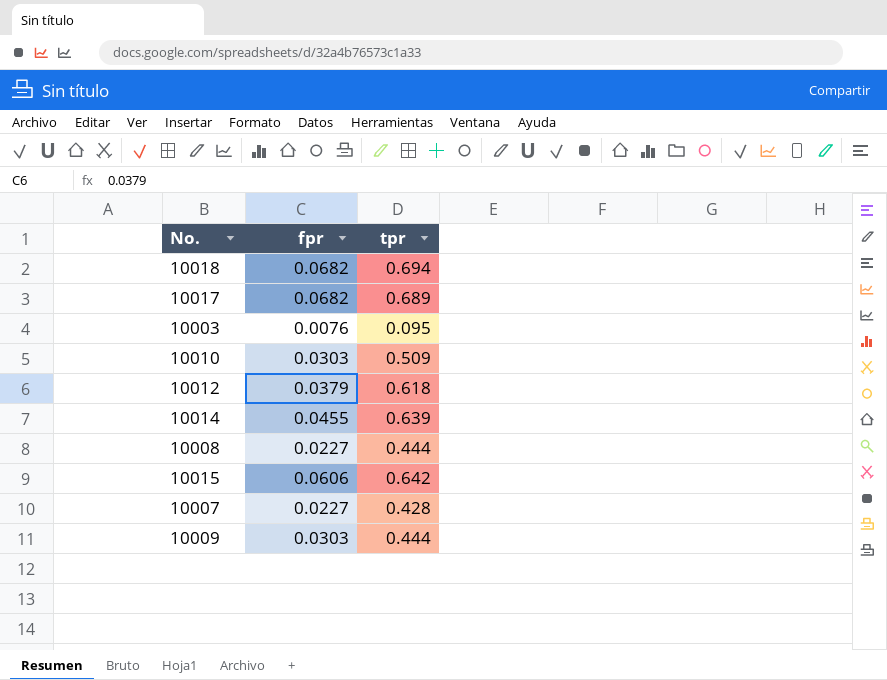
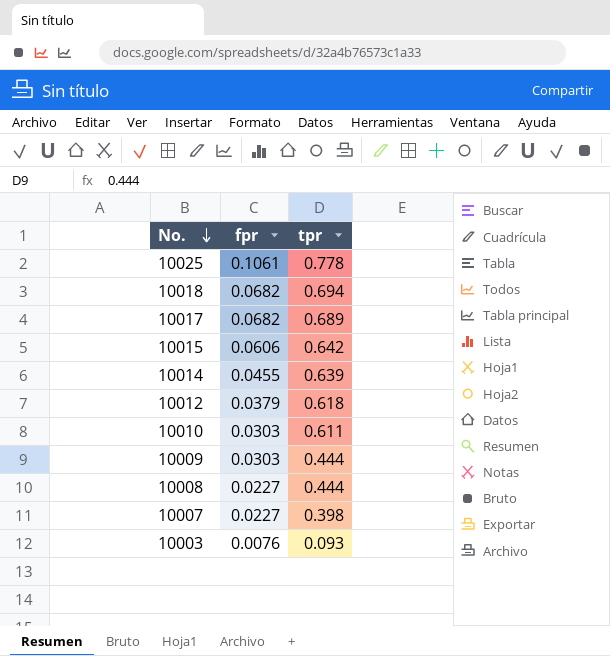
row order: none -> No. descending
row 10025: none -> 0.1061 | 0.778
10010 | tpr: 0.509 -> 0.611
10007 | tpr: 0.428 -> 0.398
10003 | tpr: 0.095 -> 0.093

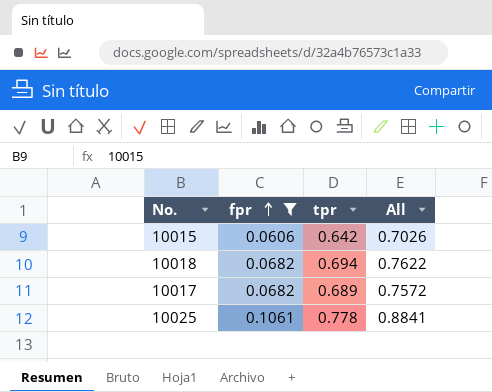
filter: none -> fpr >= 0.0606
row order: No. descending -> fpr ascending
column All | formula: none -> [fpr] + [tpr]

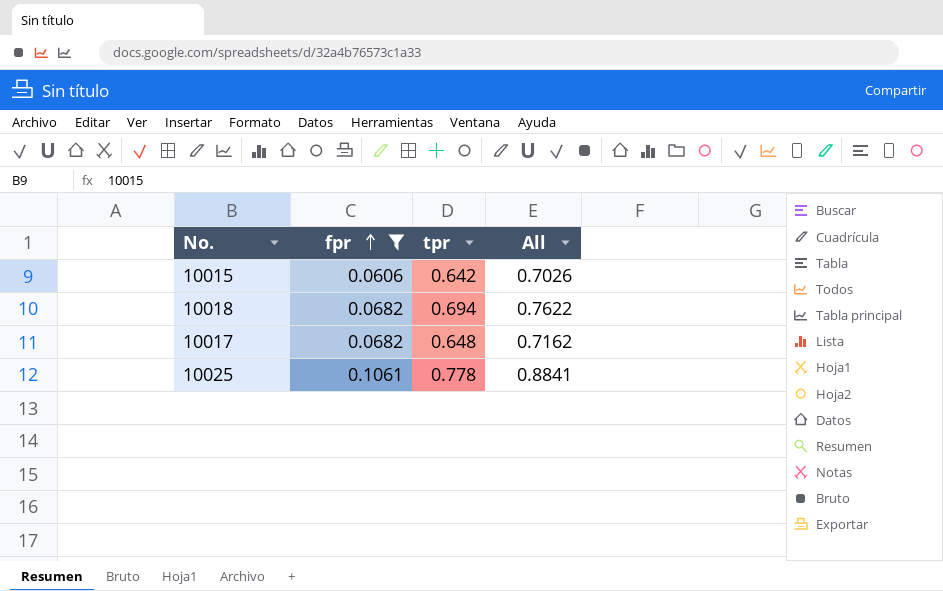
10017 | tpr: 0.689 -> 0.648
10017 | All: 0.7572 -> 0.7162

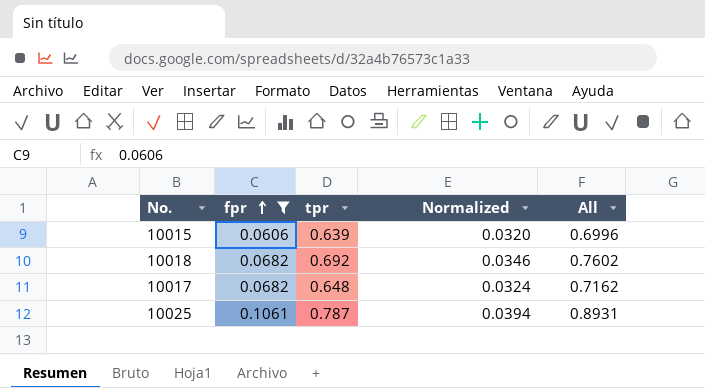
column Normalized | formula: none -> [tpr] * 0.05
10015 | tpr: 0.642 -> 0.639
10015 | All: 0.7026 -> 0.6996
10018 | tpr: 0.694 -> 0.692
10018 | All: 0.7622 -> 0.7602
10025 | tpr: 0.778 -> 0.787
10025 | All: 0.8841 -> 0.8931

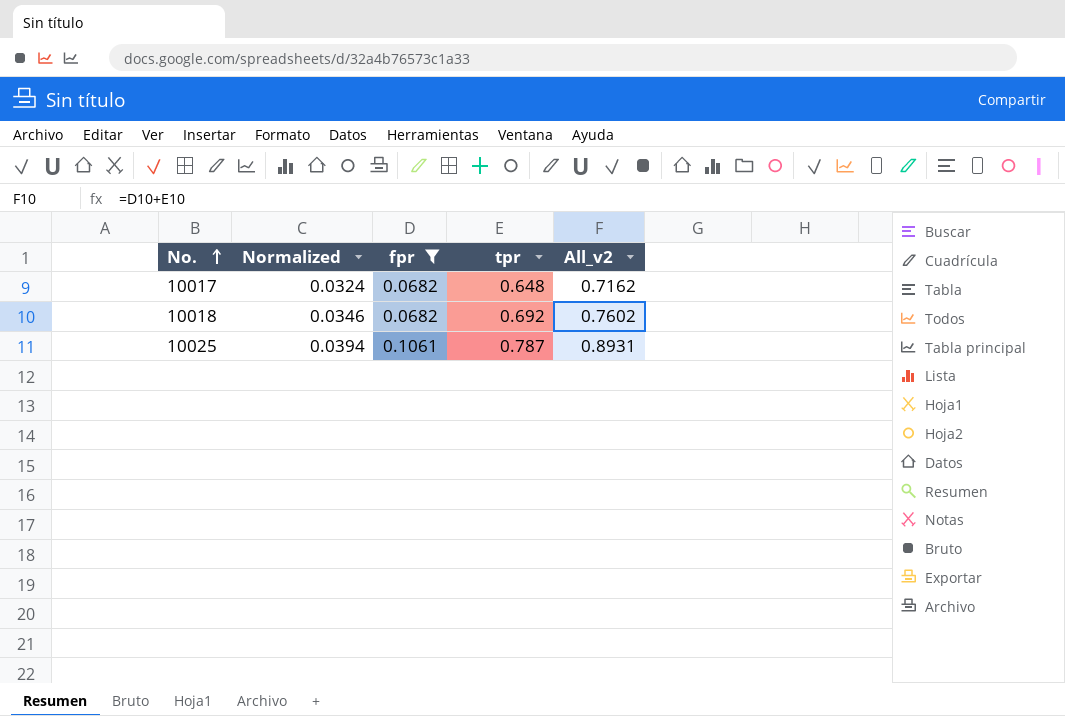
row order: fpr ascending -> No. ascending
column Normalized | position: 4 -> 2
column name: All -> All_v2
row 10015: 0.0606 | 0.639 | 0.0320 | 0.6996 -> none

